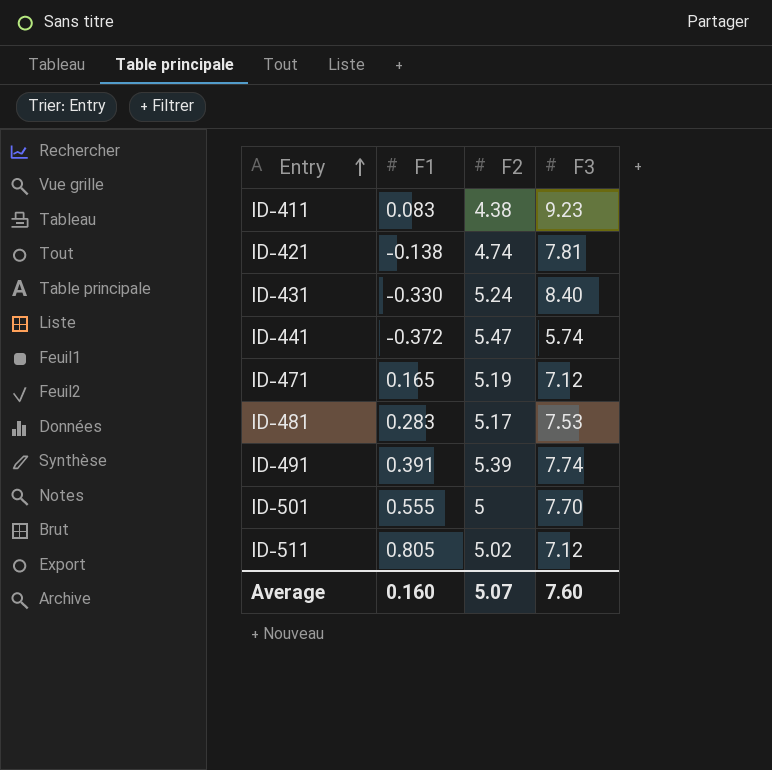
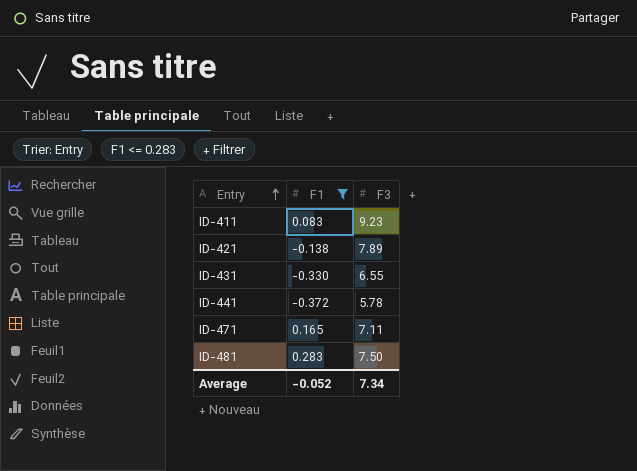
filter: none -> F1 <= 0.283
column F2 | position: 3 -> none
ID-421 | F3: 7.81 -> 7.89
ID-431 | F3: 8.40 -> 6.55
ID-441 | F3: 5.74 -> 5.78
ID-471 | F3: 7.12 -> 7.11
ID-481 | F3: 7.53 -> 7.50
Average | F1: 0.160 -> -0.052
Average | F3: 7.60 -> 7.34

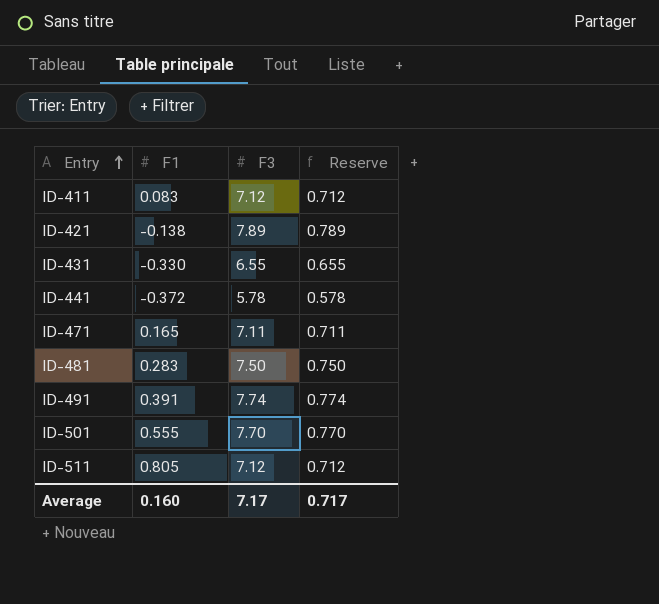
filter: F1 <= 0.283 -> none
column Reserve | formula: none -> [F3] * 0.1
ID-411 | F3: 9.23 -> 7.12
Average | F1: -0.052 -> 0.160
Average | F3: 7.34 -> 7.17

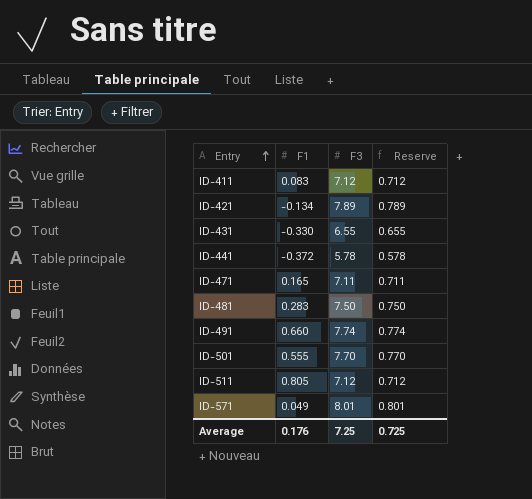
ID-421 | F1: -0.138 -> -0.134
ID-491 | F1: 0.391 -> 0.660
row ID-571: none -> 0.049 | 8.01 | 0.801
Average | F1: 0.160 -> 0.176
Average | F3: 7.17 -> 7.25
Average | Reserve: 0.717 -> 0.725

